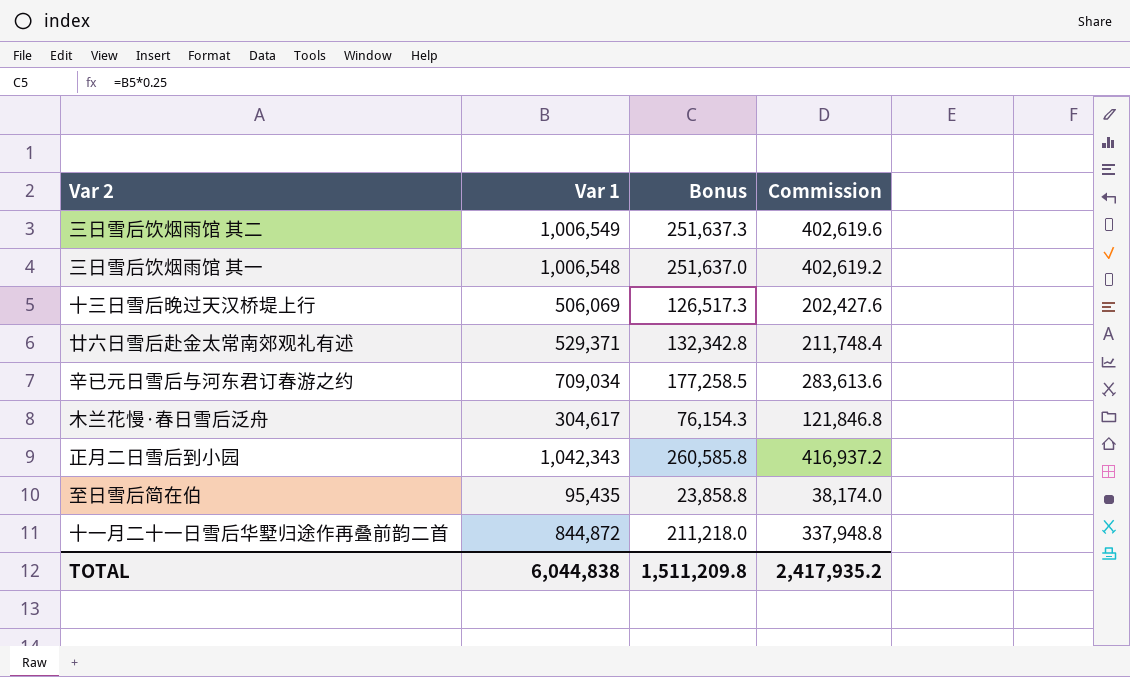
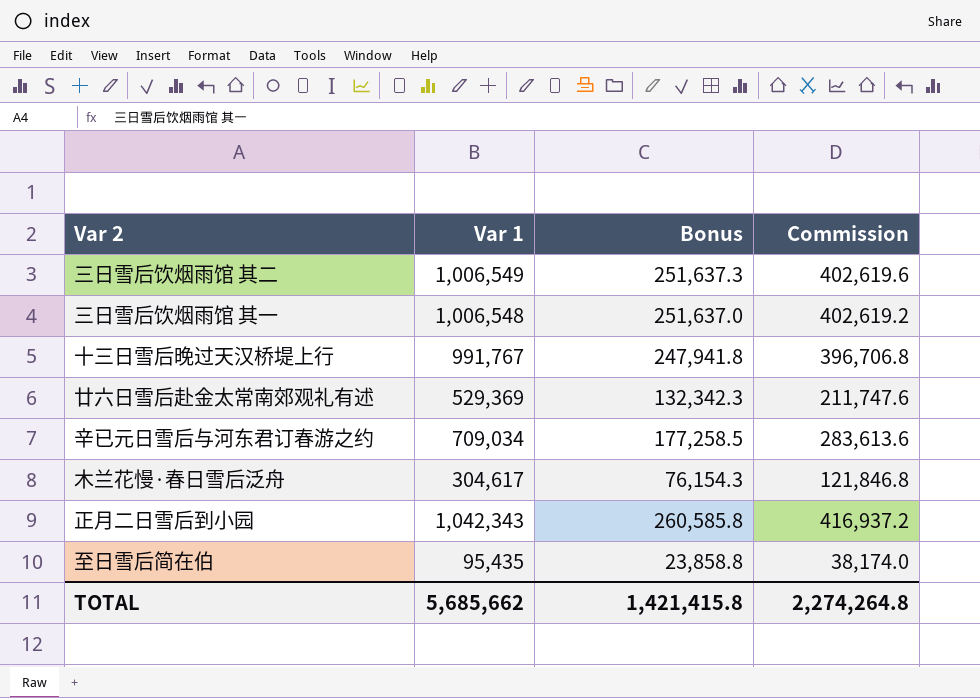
row 十一月二十一日雪后华墅归途作再叠前韵二首: 844,872 | 211,218.0 | 337,948.8 -> none
十三日雪后晚过天汉桥堤上行 | Var 1: 506,069 -> 991,767
十三日雪后晚过天汉桥堤上行 | Bonus: 126,517.3 -> 247,941.8
十三日雪后晚过天汉桥堤上行 | Commission: 202,427.6 -> 396,706.8
廿六日雪后赴金太常南郊观礼有述 | Var 1: 529,371 -> 529,369
廿六日雪后赴金太常南郊观礼有述 | Bonus: 132,342.8 -> 132,342.3
廿六日雪后赴金太常南郊观礼有述 | Commission: 211,748.4 -> 211,747.6
TOTAL | Var 1: 6,044,838 -> 5,685,662
TOTAL | Bonus: 1,511,209.8 -> 1,421,415.8
TOTAL | Commission: 2,417,935.2 -> 2,274,264.8

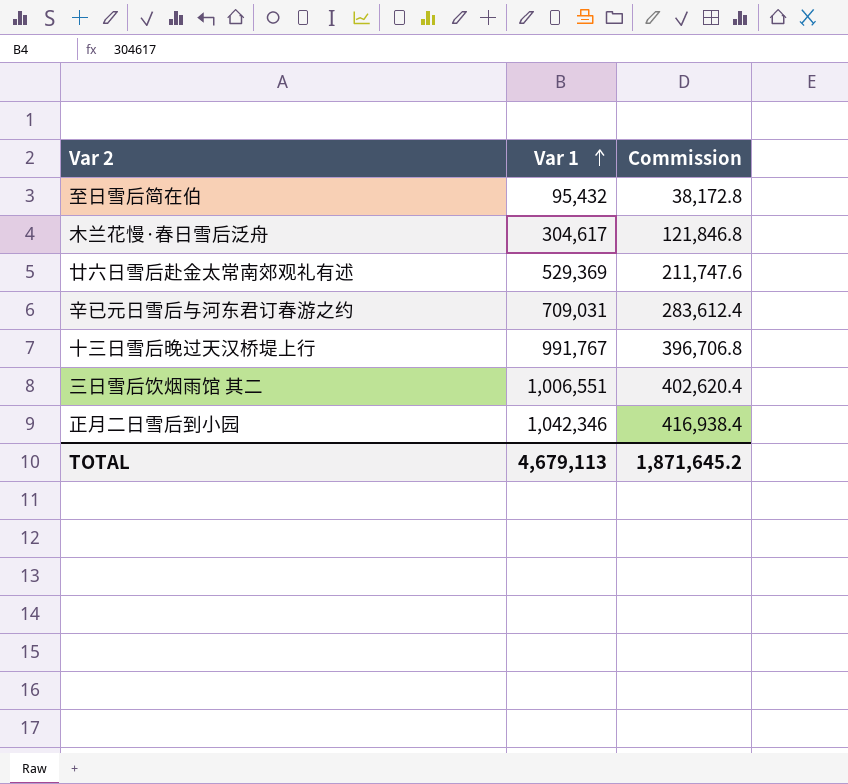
row order: none -> Var 1 ascending
column Bonus | formula: [Var 1] * 0.25 -> none
row 三日雪后饮烟雨馆 其一: 1,006,548 | 251,637.0 | 402,619.2 -> none
至日雪后简在伯 | Var 1: 95,435 -> 95,432
至日雪后简在伯 | Commission: 38,174.0 -> 38,172.8
辛已元日雪后与河东君订春游之约 | Var 1: 709,034 -> 709,031
辛已元日雪后与河东君订春游之约 | Commission: 283,613.6 -> 283,612.4
三日雪后饮烟雨馆 其二 | Var 1: 1,006,549 -> 1,006,551
三日雪后饮烟雨馆 其二 | Commission: 402,619.6 -> 402,620.4
正月二日雪后到小园 | Var 1: 1,042,343 -> 1,042,346
正月二日雪后到小园 | Commission: 416,937.2 -> 416,938.4
TOTAL | Var 1: 5,685,662 -> 4,679,113
TOTAL | Commission: 2,274,264.8 -> 1,871,645.2

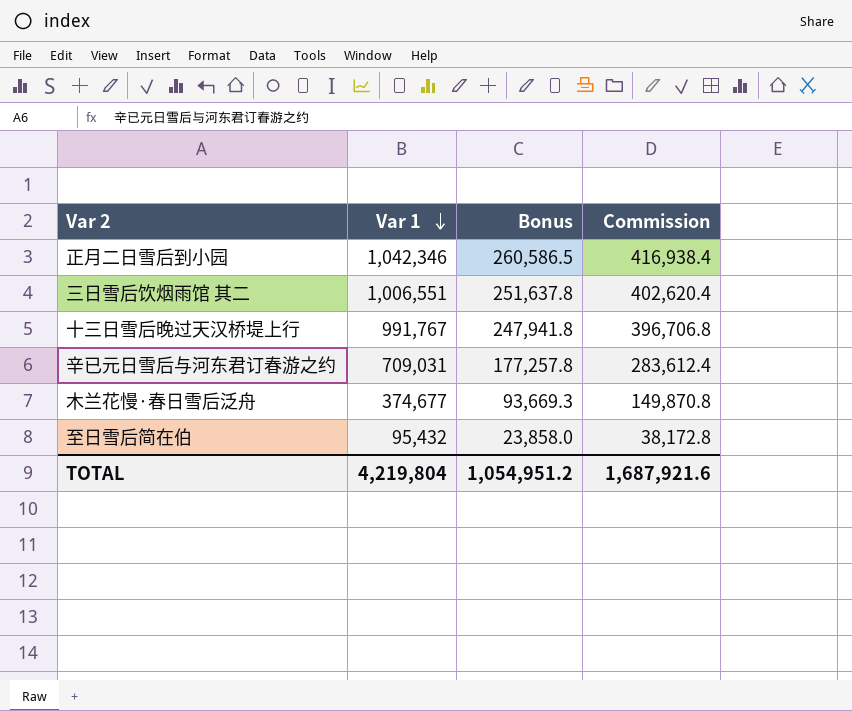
row order: Var 1 ascending -> Var 1 descending
column Bonus | formula: none -> [Var 1] * 0.25
row 廿六日雪后赴金太常南郊观礼有述: 529,369 | 211,747.6 -> none
木兰花慢·春日雪后泛舟 | Var 1: 304,617 -> 374,677
木兰花慢·春日雪后泛舟 | Commission: 121,846.8 -> 149,870.8
TOTAL | Var 1: 4,679,113 -> 4,219,804
TOTAL | Commission: 1,871,645.2 -> 1,687,921.6

